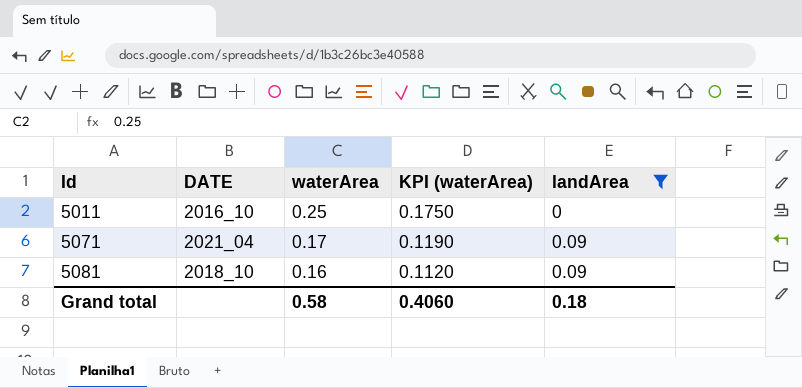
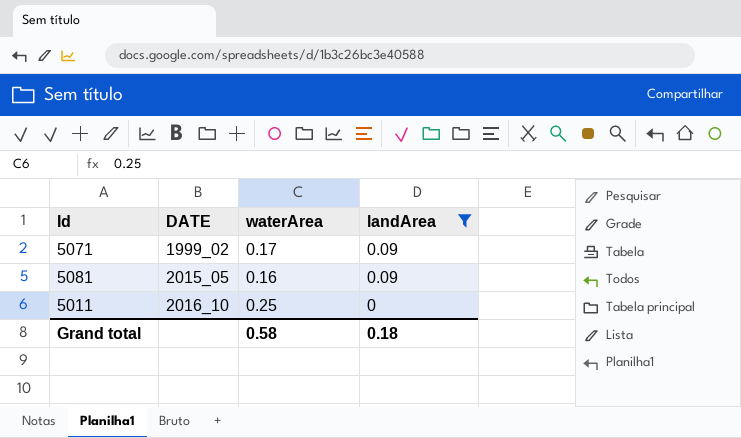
row order: Id ascending -> DATE ascending
column KPI (waterArea) | formula: [waterArea] * 0.7 -> none
5071 | DATE: 2021_04 -> 1999_02
5081 | DATE: 2018_10 -> 2015_05

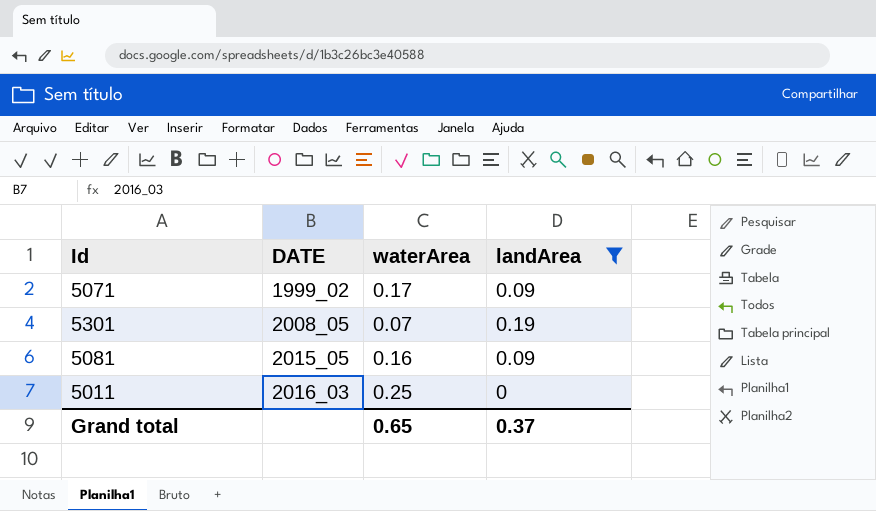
row 5301: none -> 2008_05 | 0.07 | 0.19
5011 | DATE: 2016_10 -> 2016_03
Grand total | waterArea: 0.58 -> 0.65
Grand total | landArea: 0.18 -> 0.37

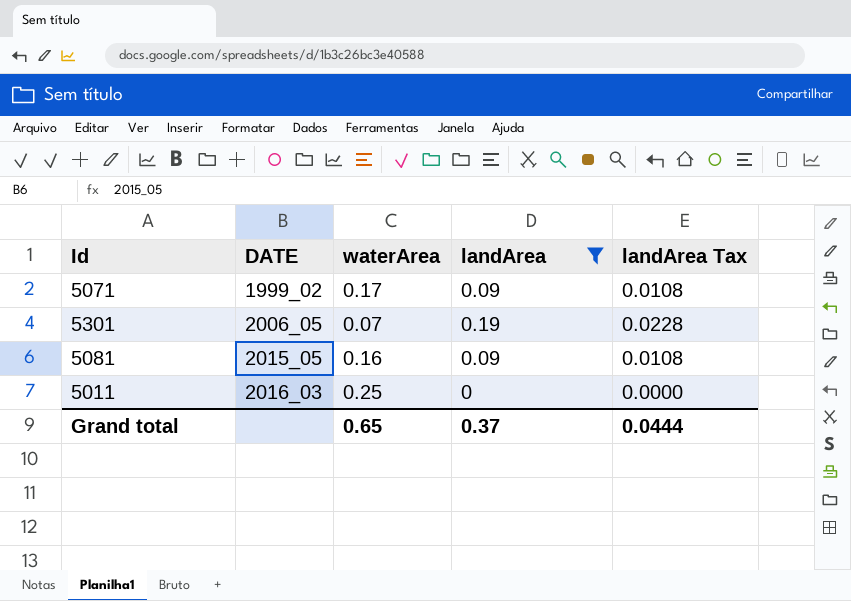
column landArea Tax | formula: none -> [landArea] * 0.12
5301 | DATE: 2008_05 -> 2006_05

